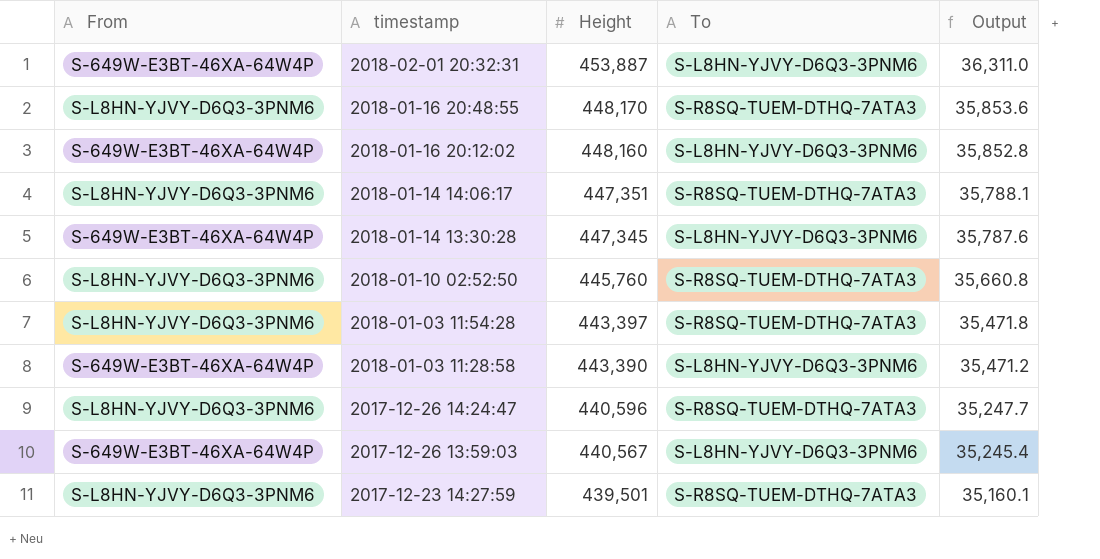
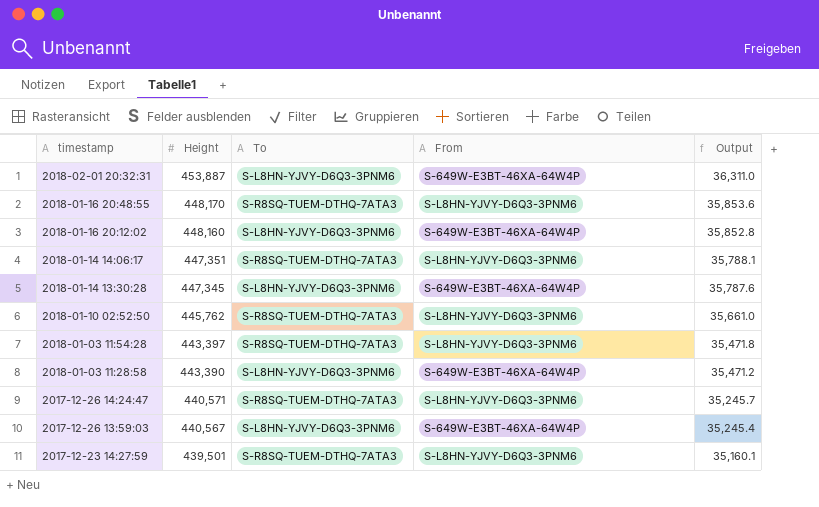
column From | position: 1 -> 4
2018-01-10 02:52:50 | Height: 445,760 -> 445,762
2018-01-10 02:52:50 | Output: 35,660.8 -> 35,661.0
2017-12-26 14:24:47 | Height: 440,596 -> 440,571
2017-12-26 14:24:47 | Output: 35,247.7 -> 35,245.7

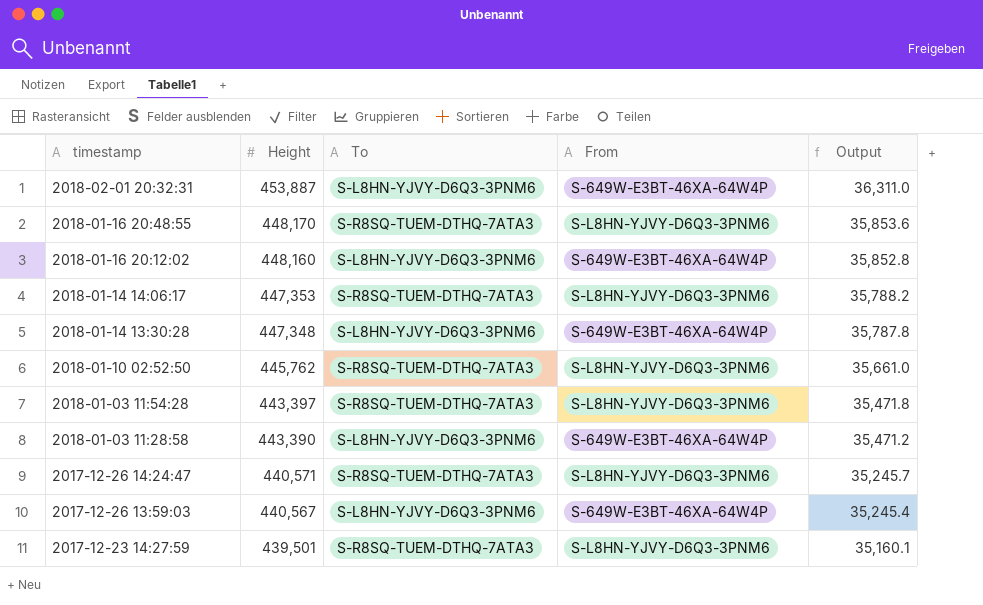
2018-01-14 14:06:17 | Height: 447,351 -> 447,353
2018-01-14 14:06:17 | Output: 35,788.1 -> 35,788.2
2018-01-14 13:30:28 | Height: 447,345 -> 447,348
2018-01-14 13:30:28 | Output: 35,787.6 -> 35,787.8

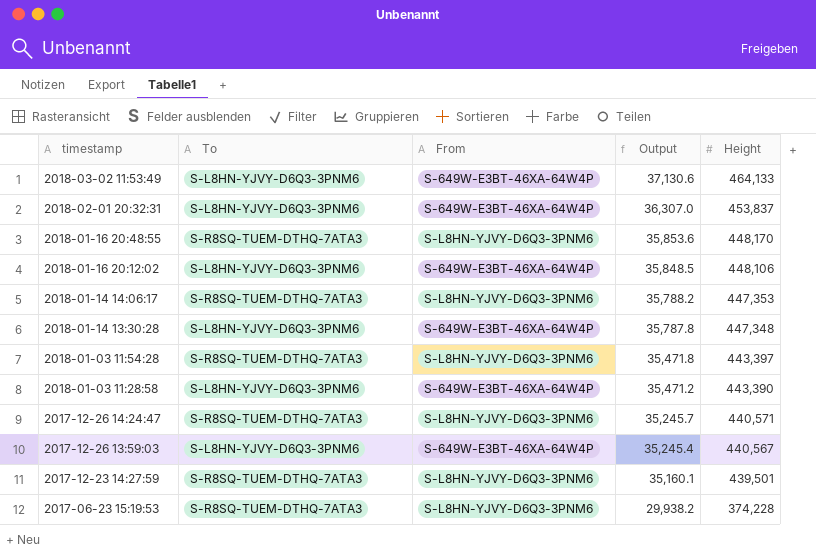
column Height | position: 2 -> 5
row 2018-01-10 02:52:50: 445,762 | S-R8SQ-TUEM-DTHQ-7ATA3 | S-L8HN-YJVY-D6Q3-3PNM6 | 35,661.0 -> none
row 2018-03-02 11:53:49: none -> S-L8HN-YJVY-D6Q3-3PNM6 | S-649W-E3BT-46XA-64W4P | 37,130.6 | 464,133
2018-02-01 20:32:31 | Output: 36,311.0 -> 36,307.0
2018-02-01 20:32:31 | Height: 453,887 -> 453,837
2018-01-16 20:12:02 | Output: 35,852.8 -> 35,848.5
2018-01-16 20:12:02 | Height: 448,160 -> 448,106
row 2017-06-23 15:19:53: none -> S-R8SQ-TUEM-DTHQ-7ATA3 | S-L8HN-YJVY-D6Q3-3PNM6 | 29,938.2 | 374,228

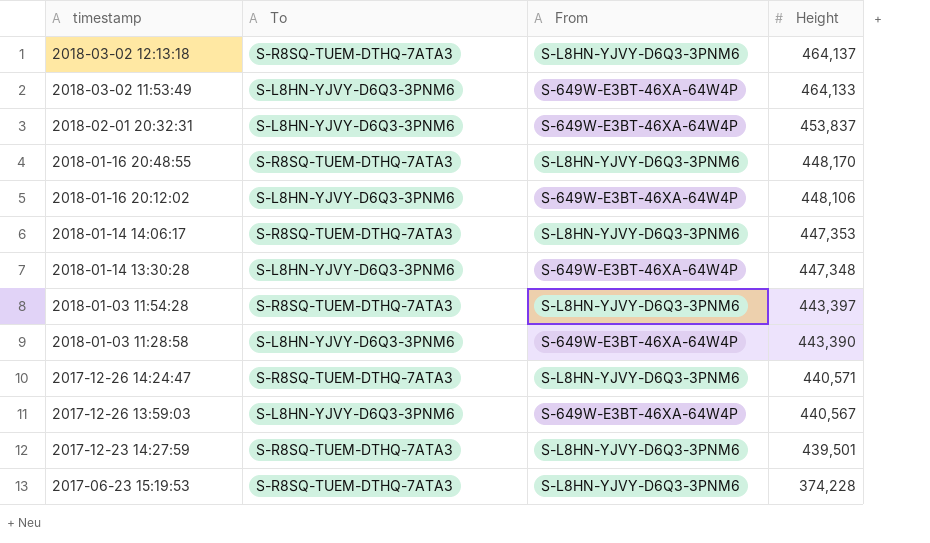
column Output | formula: [Height] * 0.08 -> none
row 2018-03-02 12:13:18: none -> S-R8SQ-TUEM-DTHQ-7ATA3 | S-L8HN-YJVY-D6Q3-3PNM6 | 464,137

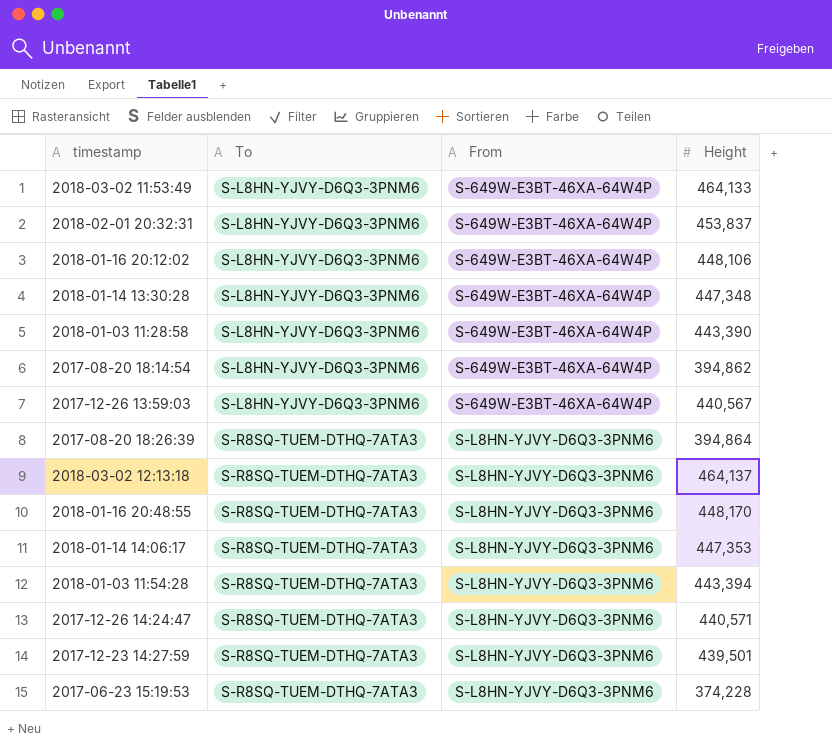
row order: timestamp descending -> To ascending
row 2017-08-20 18:14:54: none -> S-L8HN-YJVY-D6Q3-3PNM6 | S-649W-E3BT-46XA-64W4P | 394,862
row 2017-08-20 18:26:39: none -> S-R8SQ-TUEM-DTHQ-7ATA3 | S-L8HN-YJVY-D6Q3-3PNM6 | 394,864
2018-01-03 11:54:28 | Height: 443,397 -> 443,394

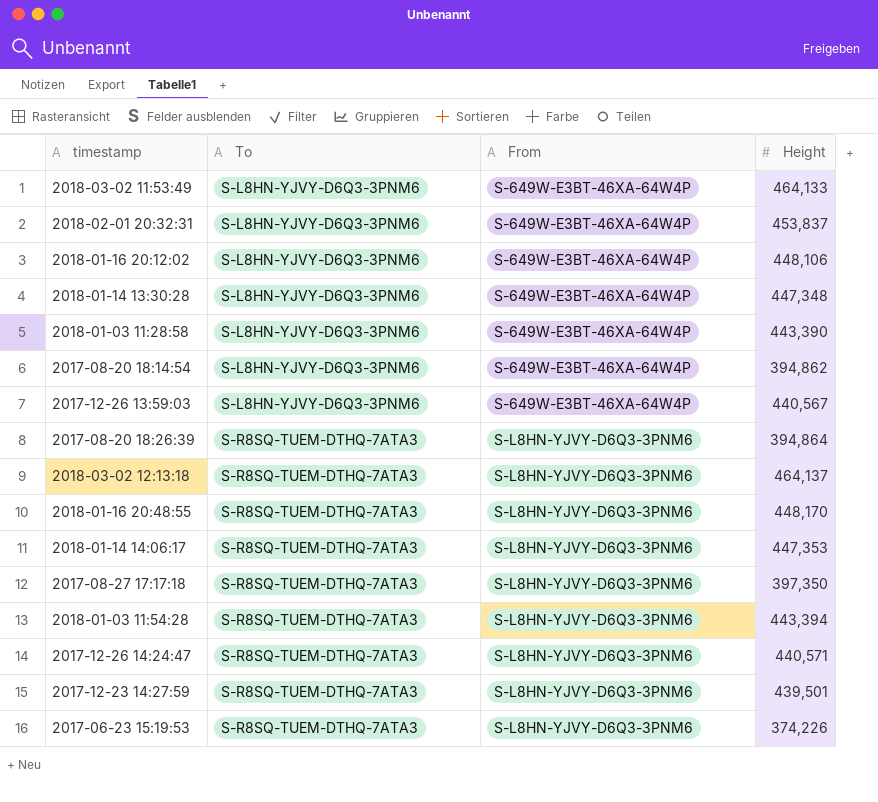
row 2017-08-27 17:17:18: none -> S-R8SQ-TUEM-DTHQ-7ATA3 | S-L8HN-YJVY-D6Q3-3PNM6 | 397,350
2017-06-23 15:19:53 | Height: 374,228 -> 374,226

